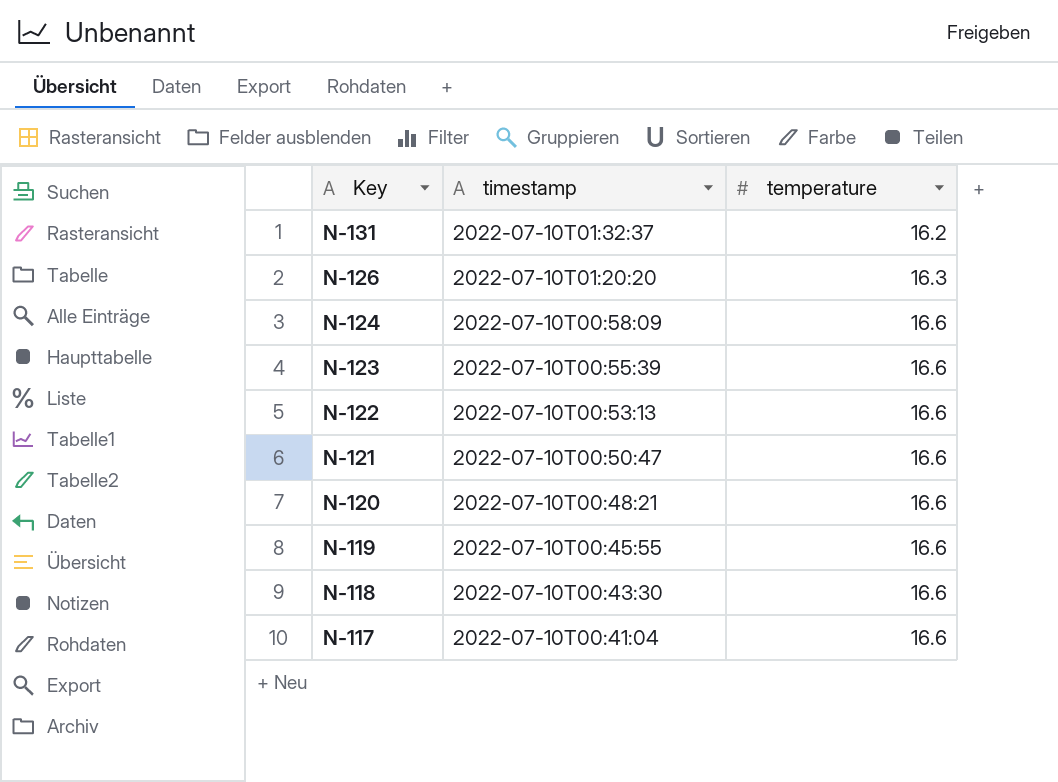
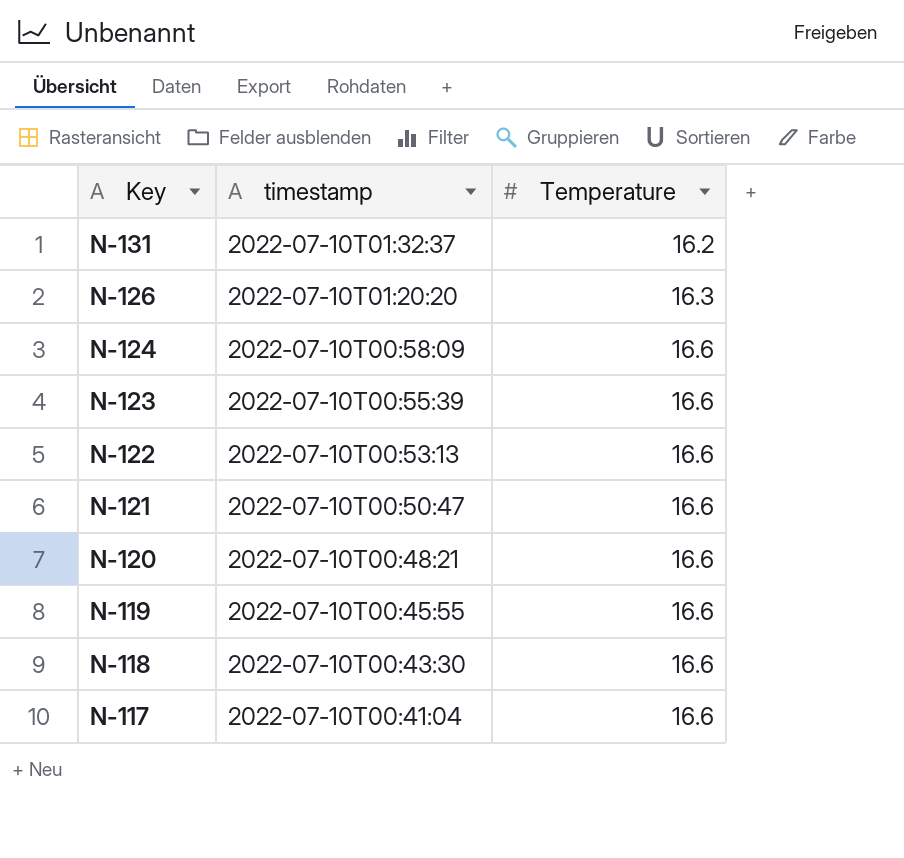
column name: temperature -> Temperature

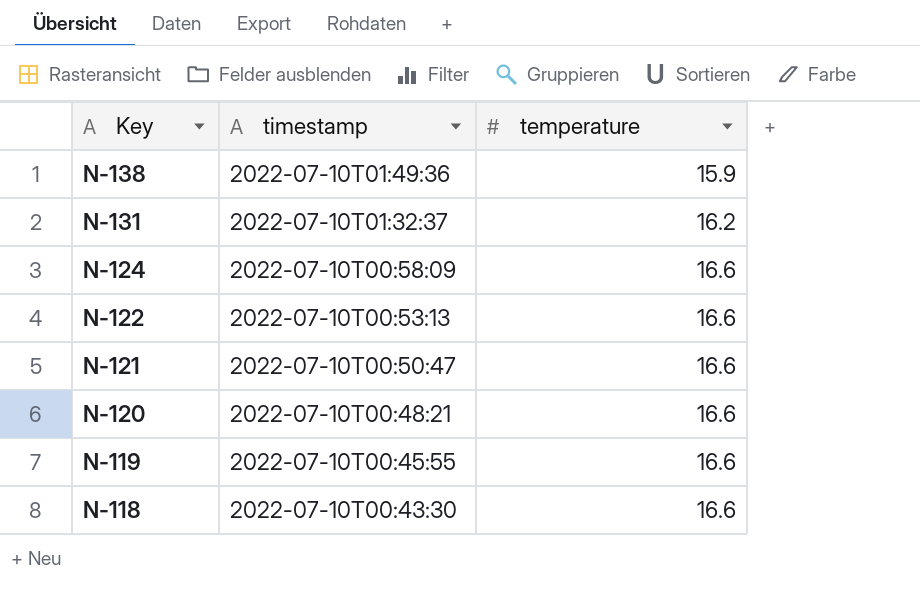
column name: Temperature -> temperature
row N-126: 2022-07-10T01:20:20 | 16.3 -> none
row N-123: 2022-07-10T00:55:39 | 16.6 -> none
row N-117: 2022-07-10T00:41:04 | 16.6 -> none
row N-138: none -> 2022-07-10T01:49:36 | 15.9

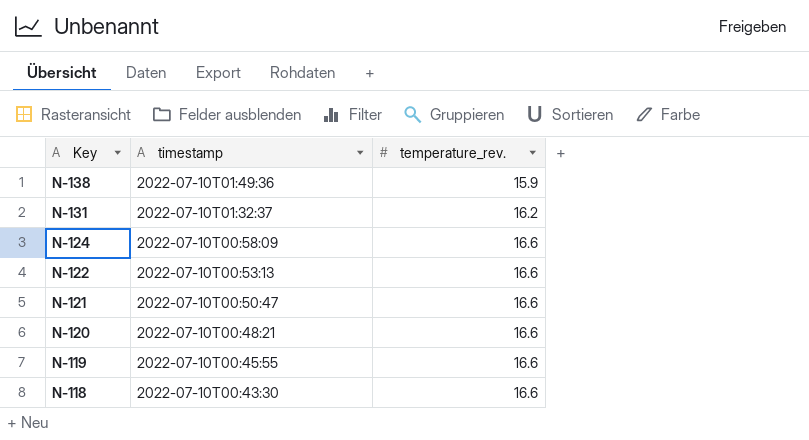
column name: temperature -> temperature_rev.

